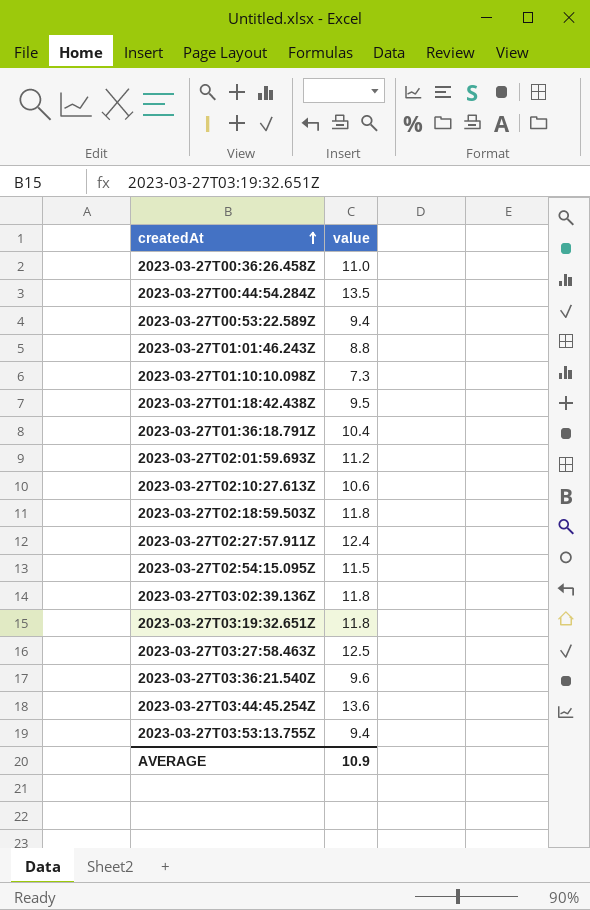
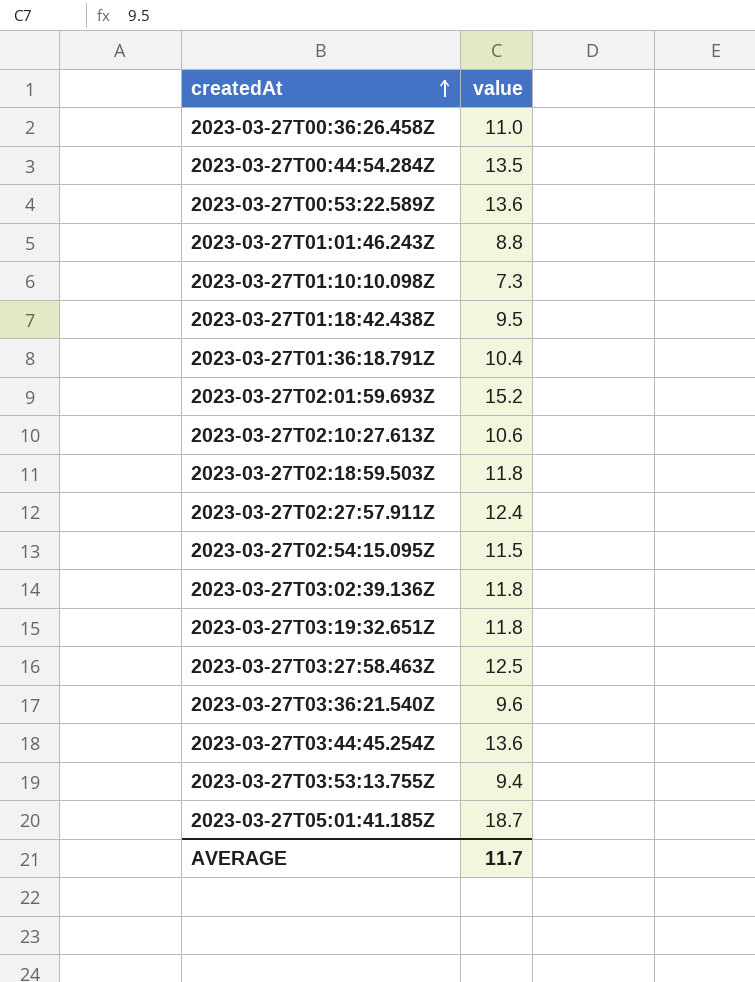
2023-03-27T00:53:22.589Z | value: 9.4 -> 13.6
2023-03-27T02:01:59.693Z | value: 11.2 -> 15.2
row 2023-03-27T05:01:41.185Z: none -> 18.7
AVERAGE | value: 10.9 -> 11.7

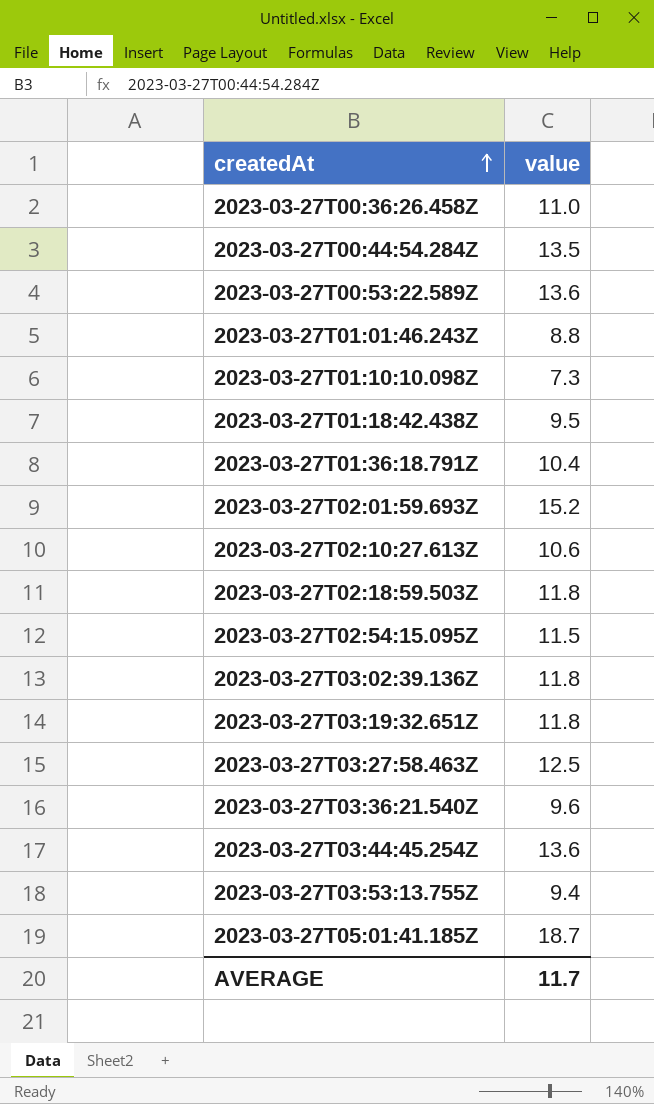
row 2023-03-27T02:27:57.911Z: 12.4 -> none

